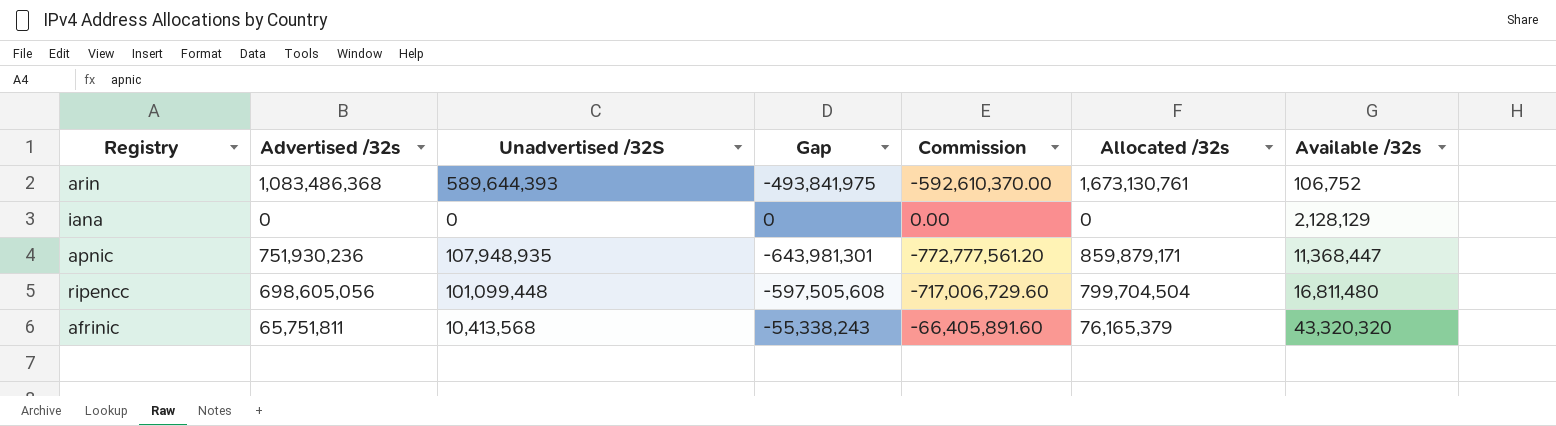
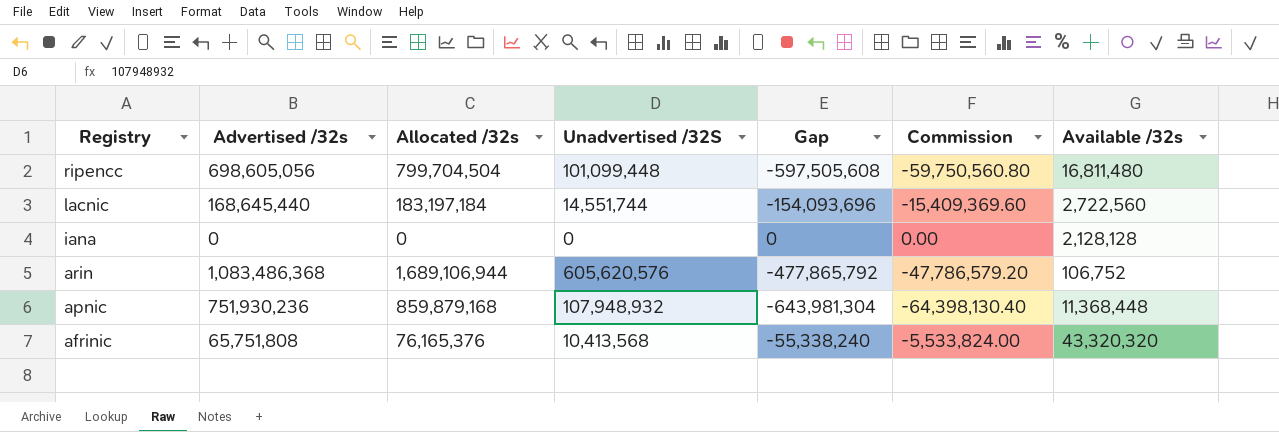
row order: Available /32s ascending -> Registry descending
column Allocated /32s | position: 6 -> 3
column Commission | formula: [Gap] * 1.2 -> [Gap] * 0.1
row lacnic: none -> 168,645,440 | 183,197,184 | 14,551,744 | -154,093,696 | -15,409,369.60 | 2,722,560
iana | Available /32s: 2,128,129 -> 2,128,128
arin | Allocated /32s: 1,673,130,761 -> 1,689,106,944
arin | Unadvertised /32S: 589,644,393 -> 605,620,576
arin | Gap: -493,841,975 -> -477,865,792
apnic | Allocated /32s: 859,879,171 -> 859,879,168
apnic | Unadvertised /32S: 107,948,935 -> 107,948,932
apnic | Gap: -643,981,301 -> -643,981,304
apnic | Available /32s: 11,368,447 -> 11,368,448
afrinic | Advertised /32s: 65,751,811 -> 65,751,808
afrinic | Allocated /32s: 76,165,379 -> 76,165,376
afrinic | Gap: -55,338,243 -> -55,338,240

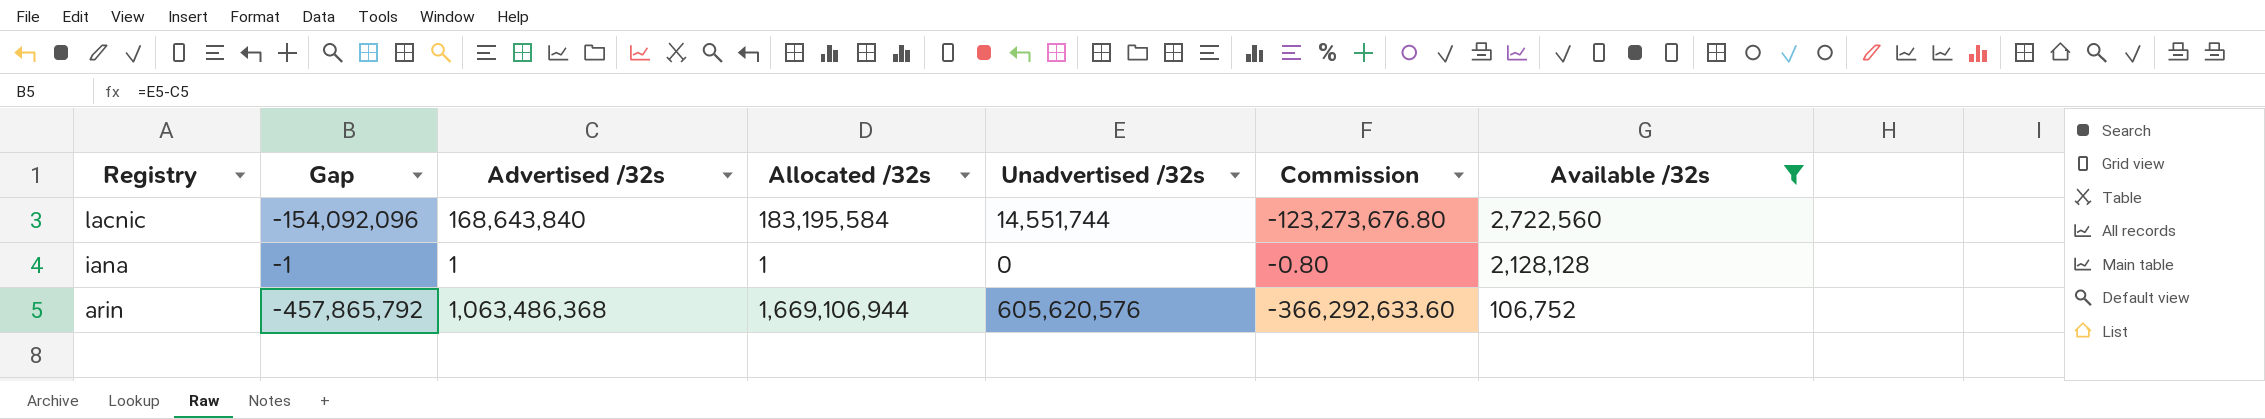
filter: none -> Available /32s <= 2,722,560
column Gap | position: 5 -> 2
column name: Unadvertised /32S -> Unadvertised /32s
column Commission | formula: [Gap] * 0.1 -> [Gap] * 0.8
lacnic | Gap: -154,093,696 -> -154,092,096
lacnic | Advertised /32s: 168,645,440 -> 168,643,840
lacnic | Allocated /32s: 183,197,184 -> 183,195,584
iana | Gap: 0 -> -1
iana | Advertised /32s: 0 -> 1
iana | Allocated /32s: 0 -> 1
arin | Gap: -477,865,792 -> -457,865,792
arin | Advertised /32s: 1,083,486,368 -> 1,063,486,368
arin | Allocated /32s: 1,689,106,944 -> 1,669,106,944

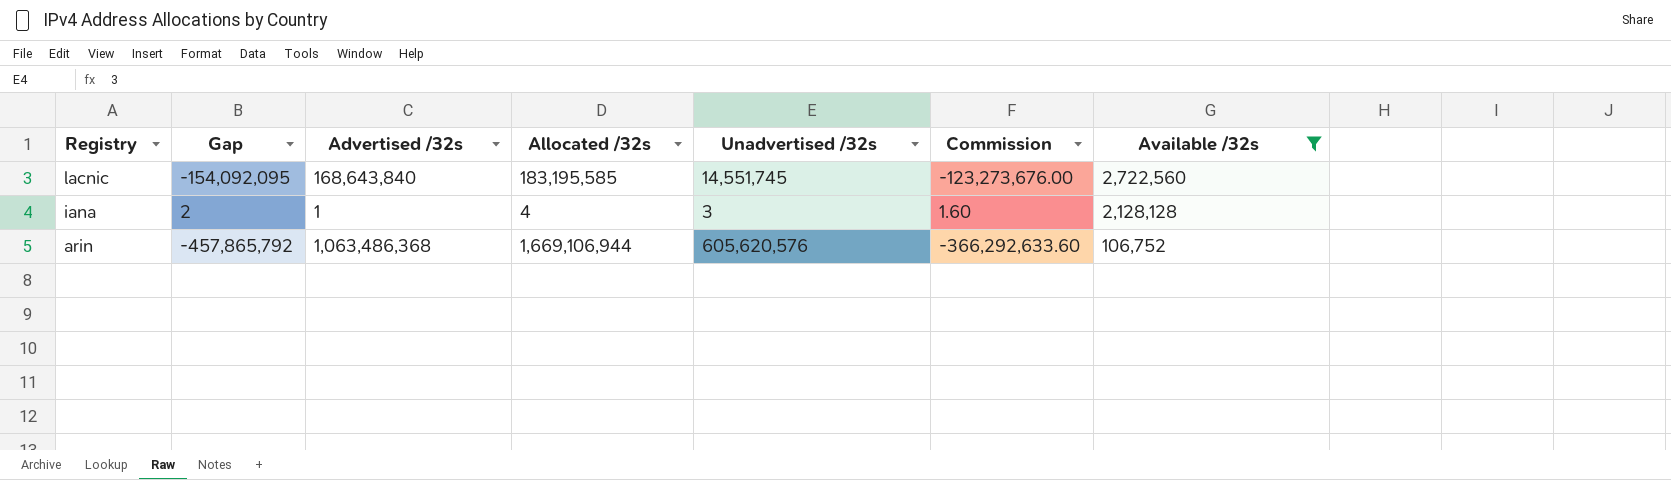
lacnic | Gap: -154,092,096 -> -154,092,095
lacnic | Allocated /32s: 183,195,584 -> 183,195,585
lacnic | Unadvertised /32s: 14,551,744 -> 14,551,745
lacnic | Commission: -123,273,676.80 -> -123,273,676.00
iana | Gap: -1 -> 2
iana | Allocated /32s: 1 -> 4
iana | Unadvertised /32s: 0 -> 3
iana | Commission: -0.80 -> 1.60

